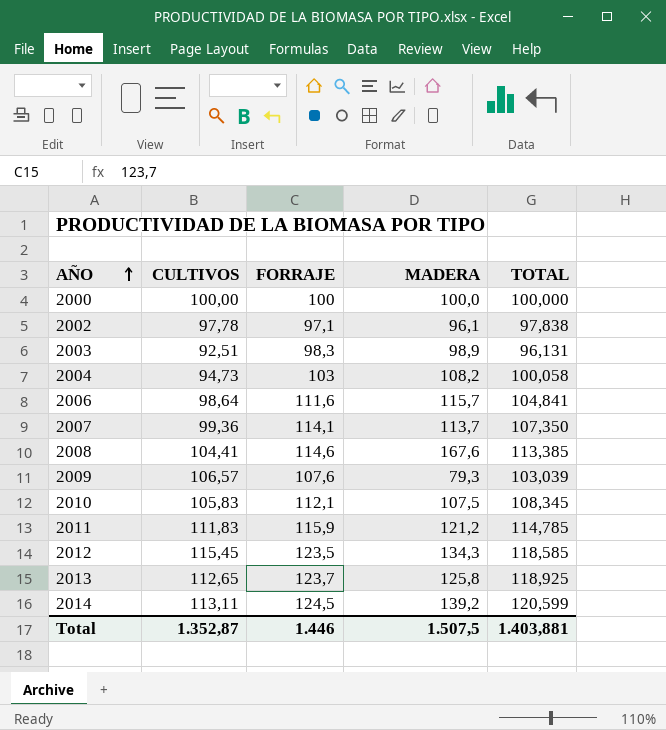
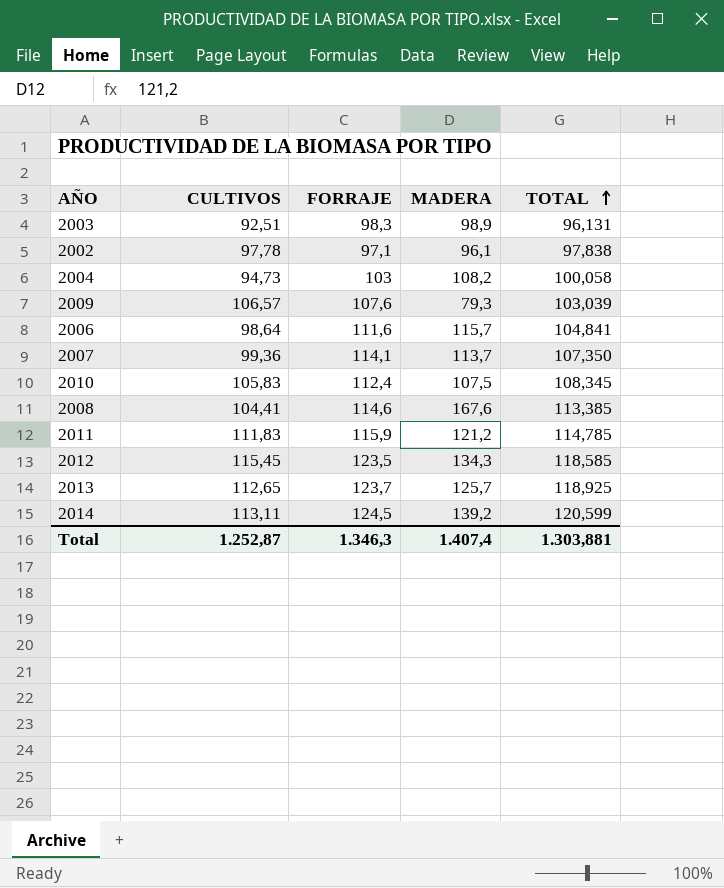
row order: AÑO ascending -> TOTAL ascending
row 2000: 100,00 | 100 | 100,0 | 100,000 -> none
2010 | FORRAJE: 112,1 -> 112,4
2013 | MADERA: 125,8 -> 125,7
Total | CULTIVOS: 1.352,87 -> 1.252,87
Total | FORRAJE: 1.446 -> 1.346,3
Total | MADERA: 1.507,5 -> 1.407,4
Total | TOTAL: 1.403,881 -> 1.303,881

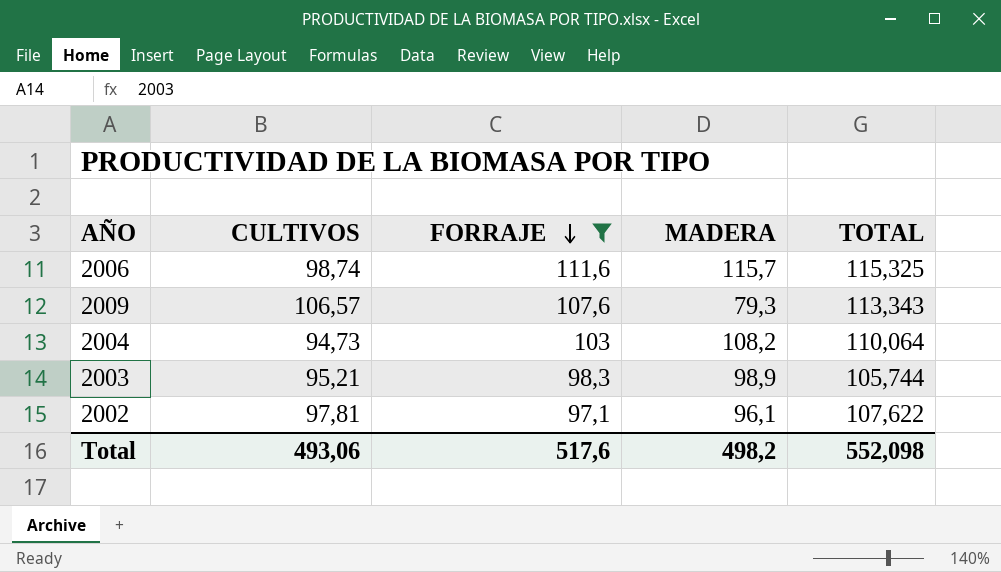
filter: none -> FORRAJE <= 111,6
row order: TOTAL ascending -> FORRAJE descending
2006 | CULTIVOS: 98,64 -> 98,74
2006 | TOTAL: 104,841 -> 115,325
2009 | TOTAL: 103,039 -> 113,343
2004 | TOTAL: 100,058 -> 110,064
2003 | CULTIVOS: 92,51 -> 95,21
2003 | TOTAL: 96,131 -> 105,744
2002 | CULTIVOS: 97,78 -> 97,81
2002 | TOTAL: 97,838 -> 107,622
Total | CULTIVOS: 1.252,87 -> 493,06
Total | FORRAJE: 1.346,3 -> 517,6
Total | MADERA: 1.407,4 -> 498,2
Total | TOTAL: 1.303,881 -> 552,098

